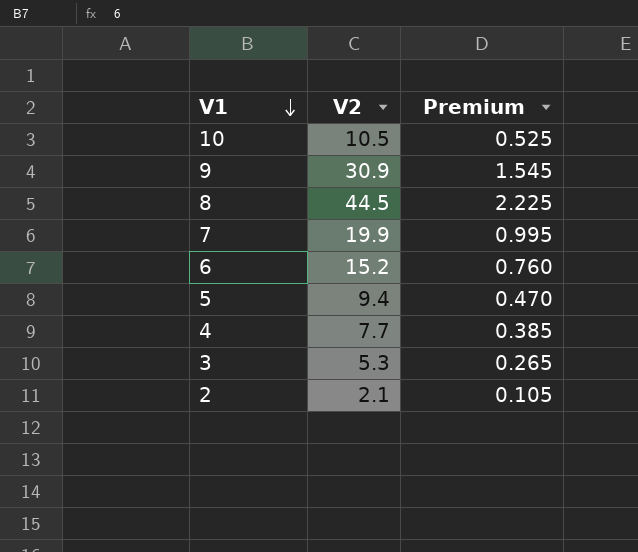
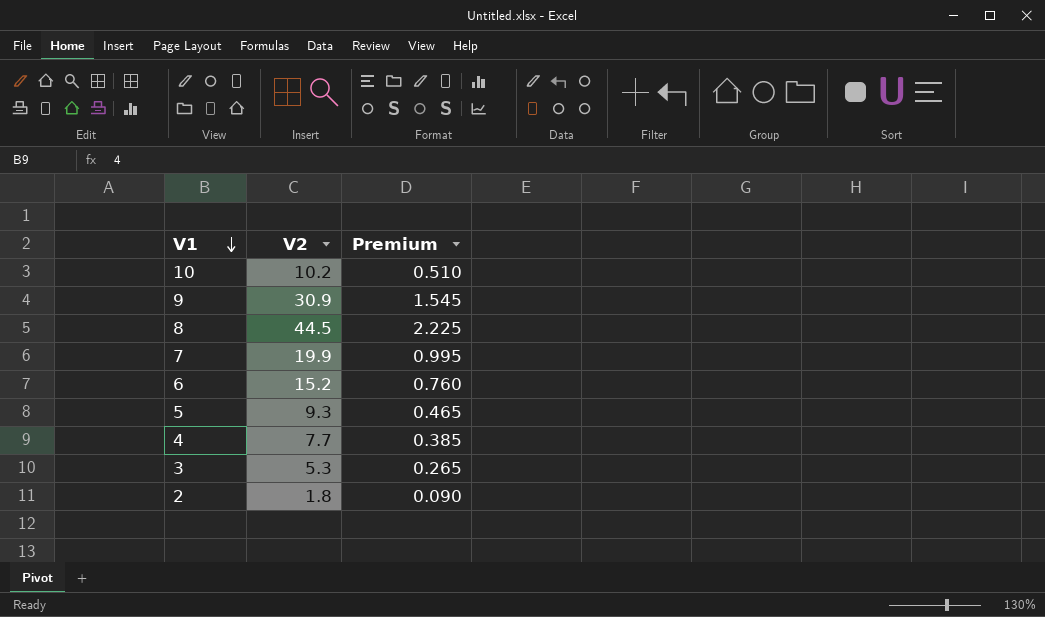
10 | V2: 10.5 -> 10.2
10 | Premium: 0.525 -> 0.510
5 | V2: 9.4 -> 9.3
5 | Premium: 0.470 -> 0.465
2 | V2: 2.1 -> 1.8
2 | Premium: 0.105 -> 0.090

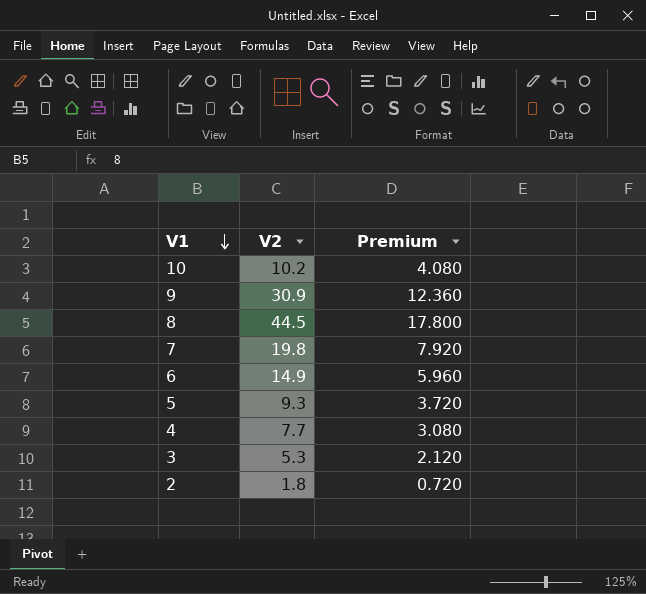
column Premium | formula: [V2] * 0.05 -> [V2] * 0.4
7 | V2: 19.9 -> 19.8
6 | V2: 15.2 -> 14.9

